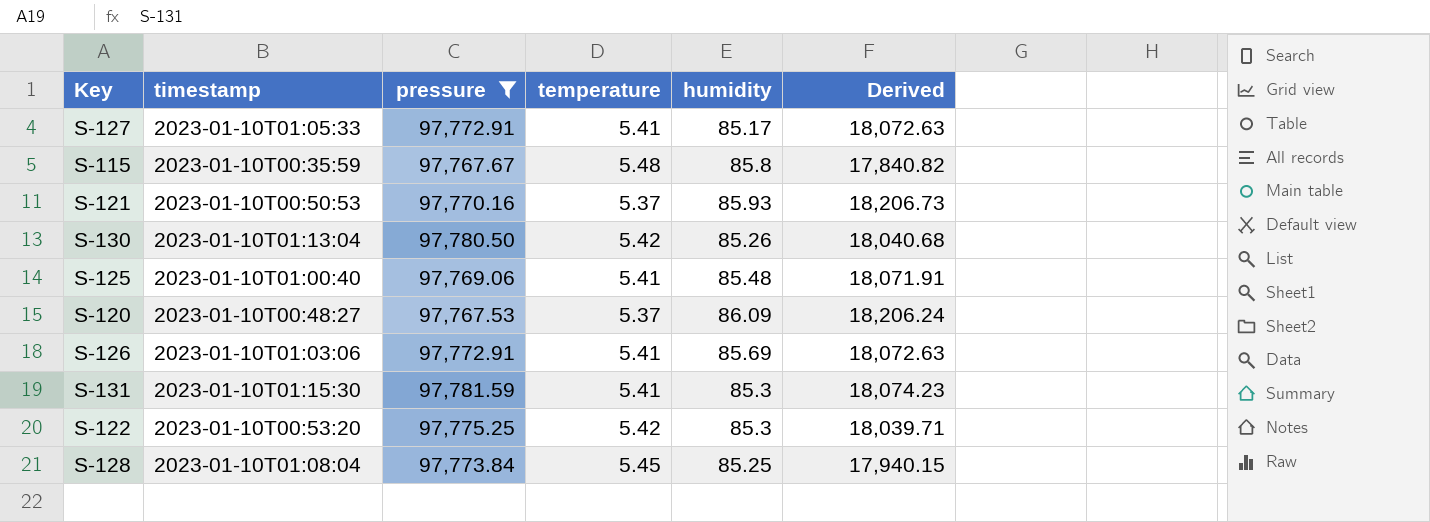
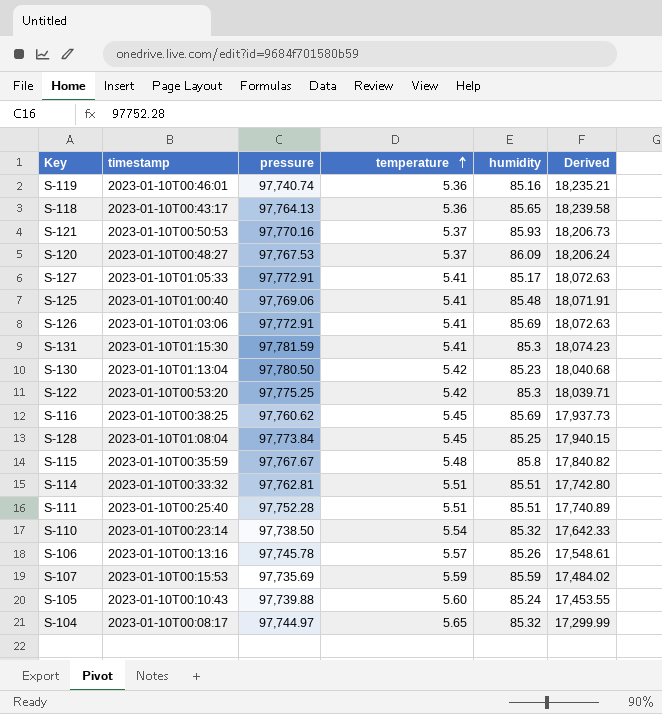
filter: pressure >= 97,767.53 -> none
row order: none -> temperature ascending
S-130 | humidity: 85.26 -> 85.23

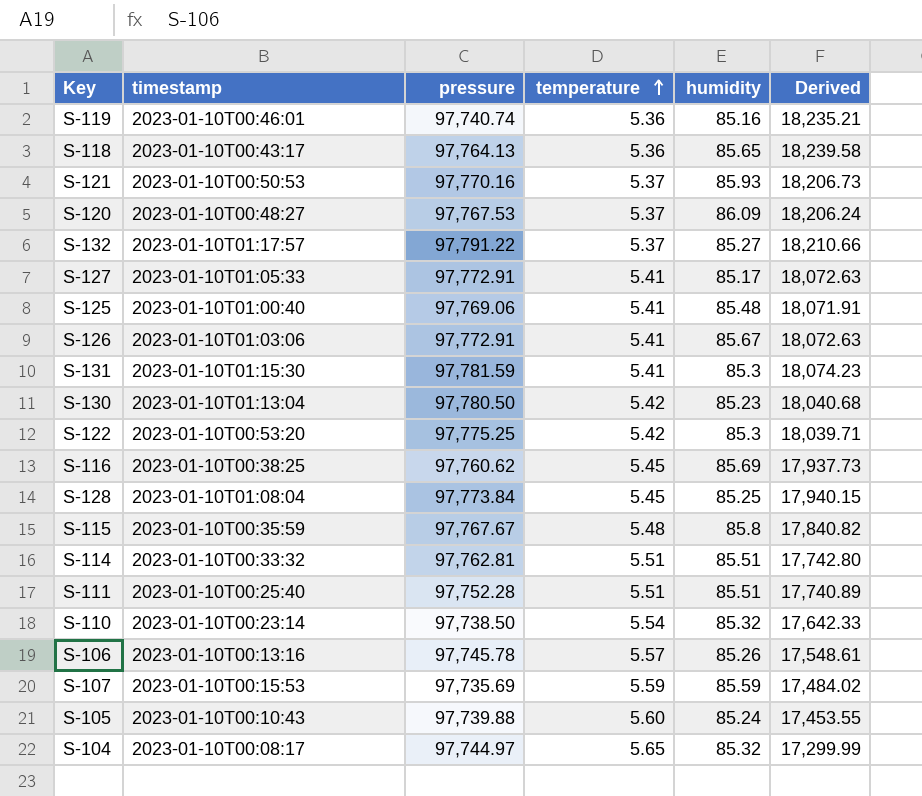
row S-132: none -> 2023-01-10T01:17:57 | 97,791.22 | 5.37 | 85.27 | 18,210.66
S-126 | humidity: 85.69 -> 85.67

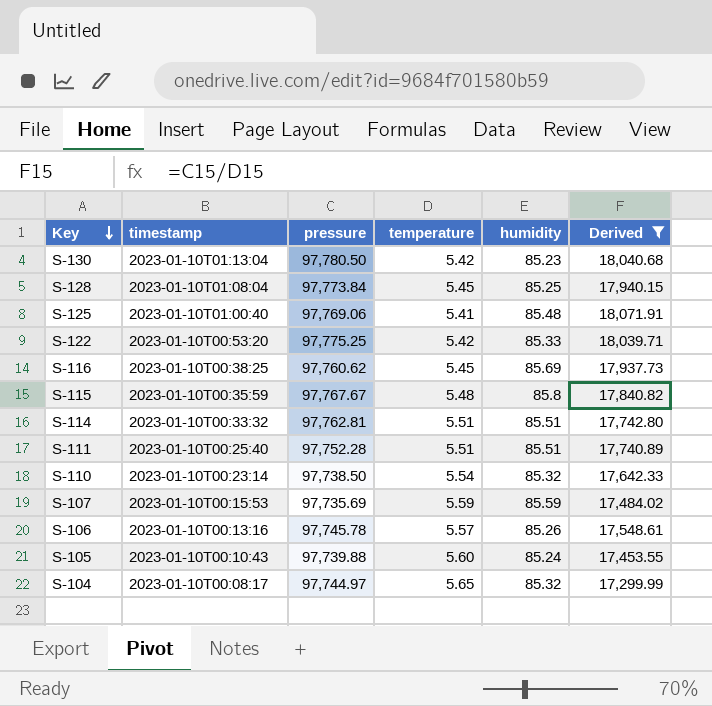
filter: none -> Derived <= 18,071.91
row order: temperature ascending -> Key descending
S-122 | humidity: 85.3 -> 85.33

